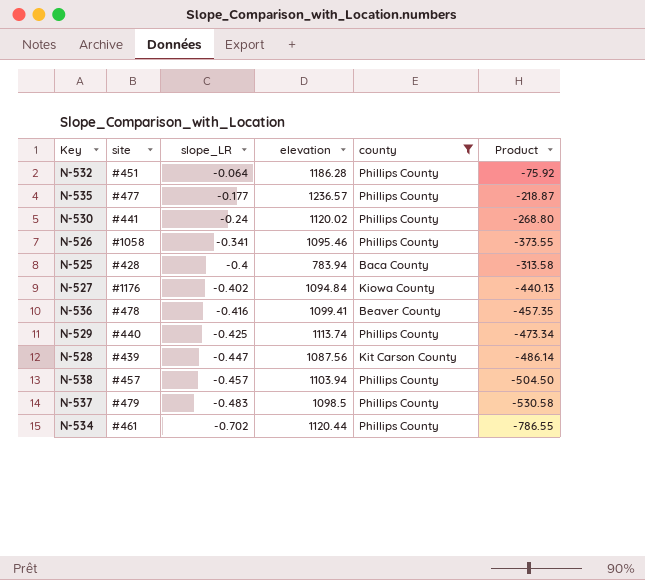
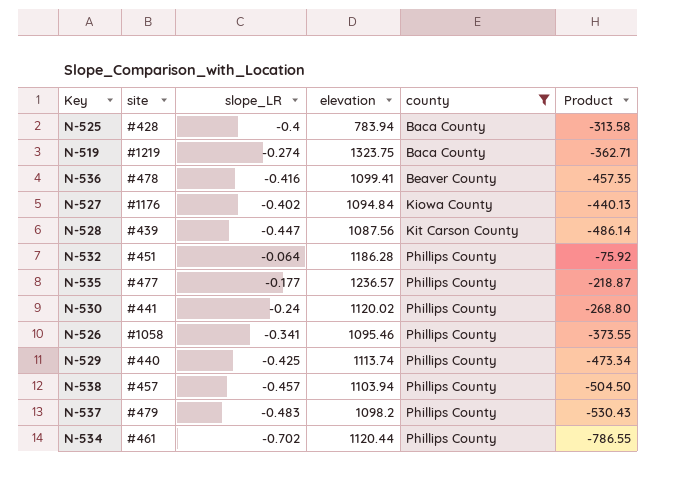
row order: slope_LR descending -> county ascending
row N-519: none -> #1219 | -0.274 | 1323.75 | Baca County | -362.71
N-537 | elevation: 1098.5 -> 1098.2
N-537 | Product: -530.58 -> -530.43

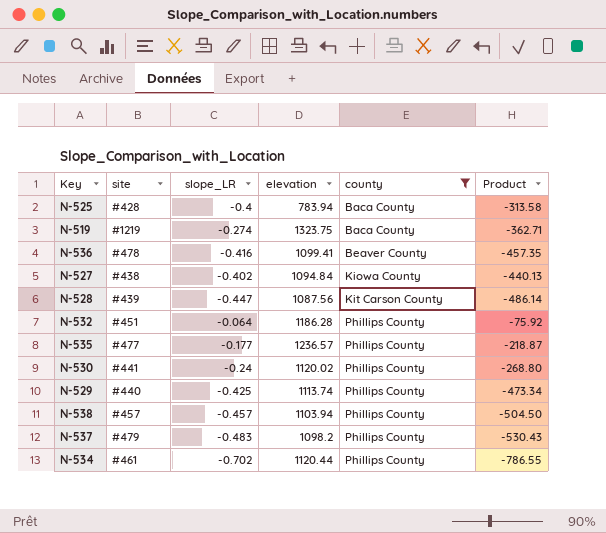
row N-526: #1058 | -0.341 | 1095.46 | Phillips County | -373.55 -> none
N-527 | site: #1176 -> #438

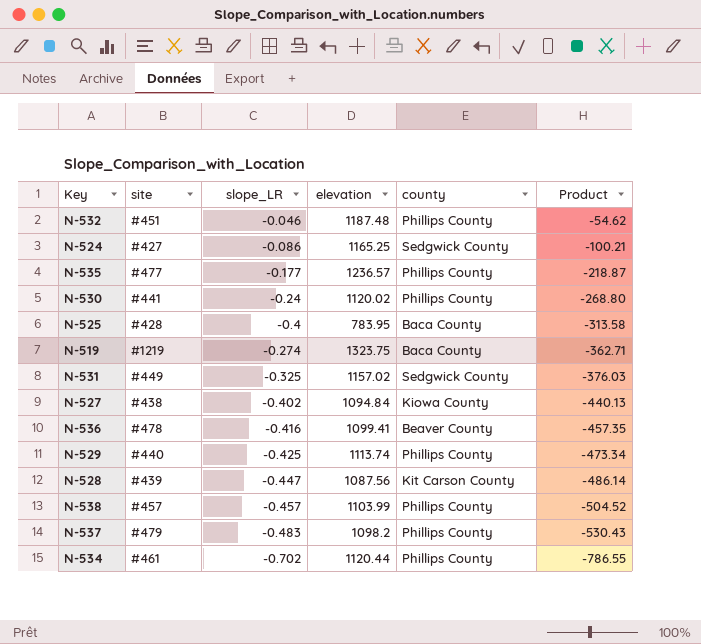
filter: county != Sedgwick County -> none
row order: county ascending -> Product descending
N-532 | slope_LR: -0.064 -> -0.046
N-532 | elevation: 1186.28 -> 1187.48
N-532 | Product: -75.92 -> -54.62
N-525 | elevation: 783.94 -> 783.95
N-538 | elevation: 1103.94 -> 1103.99
N-538 | Product: -504.50 -> -504.52

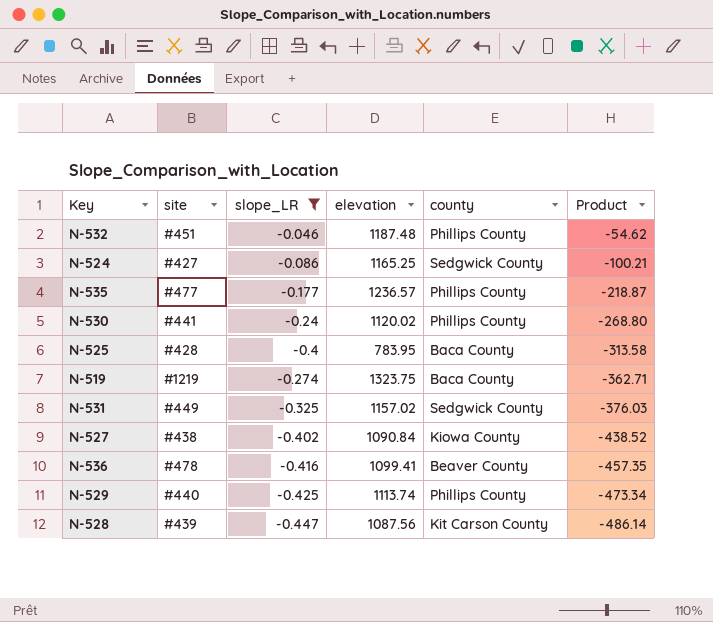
filter: none -> slope_LR >= -0.447
N-527 | elevation: 1094.84 -> 1090.84
N-527 | Product: -440.13 -> -438.52

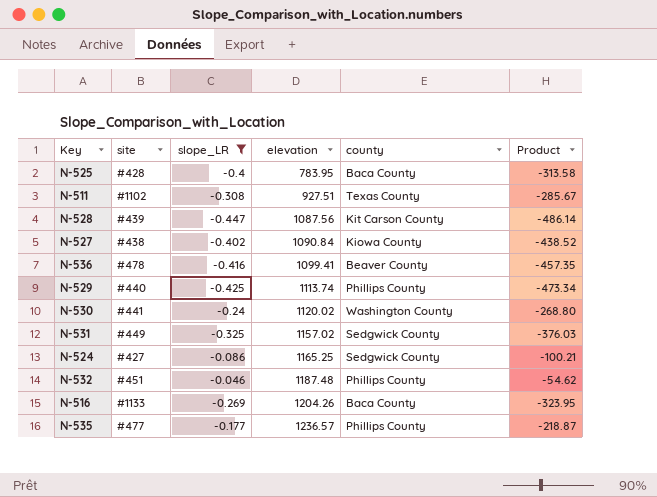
row order: Product descending -> elevation ascending
row N-519: #1219 | -0.274 | 1323.75 | Baca County | -362.71 -> none
row N-511: none -> #1102 | -0.308 | 927.51 | Texas County | -285.67
N-530 | county: Phillips County -> Washington County
row N-516: none -> #1133 | -0.269 | 1204.26 | Baca County | -323.95

